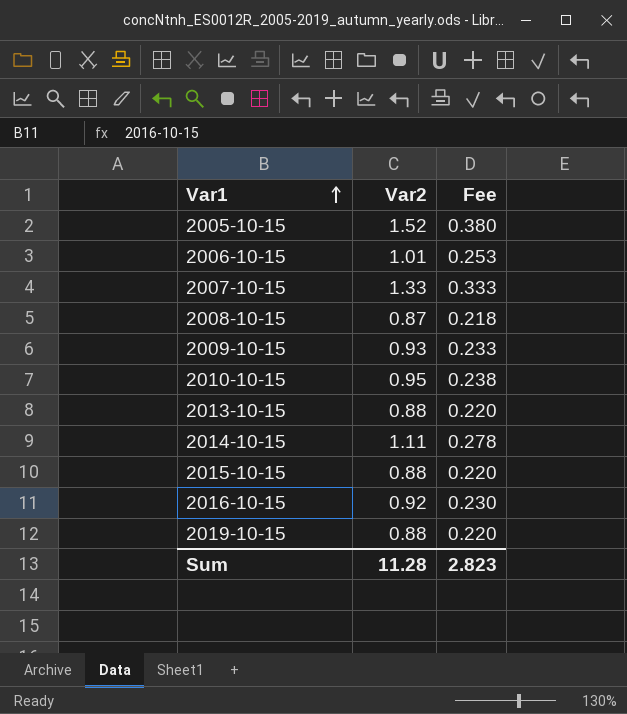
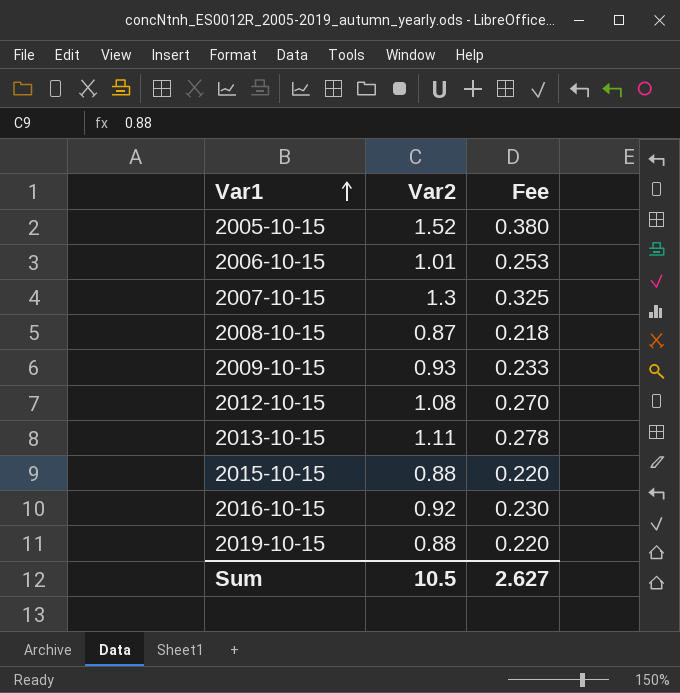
row 2010-10-15: 0.95 | 0.238 -> none
row 2014-10-15: 1.11 | 0.278 -> none
2007-10-15 | Var2: 1.33 -> 1.3
2007-10-15 | Fee: 0.333 -> 0.325
row 2012-10-15: none -> 1.08 | 0.270
2013-10-15 | Var2: 0.88 -> 1.11
2013-10-15 | Fee: 0.220 -> 0.278
Sum | Var2: 11.28 -> 10.5
Sum | Fee: 2.823 -> 2.627

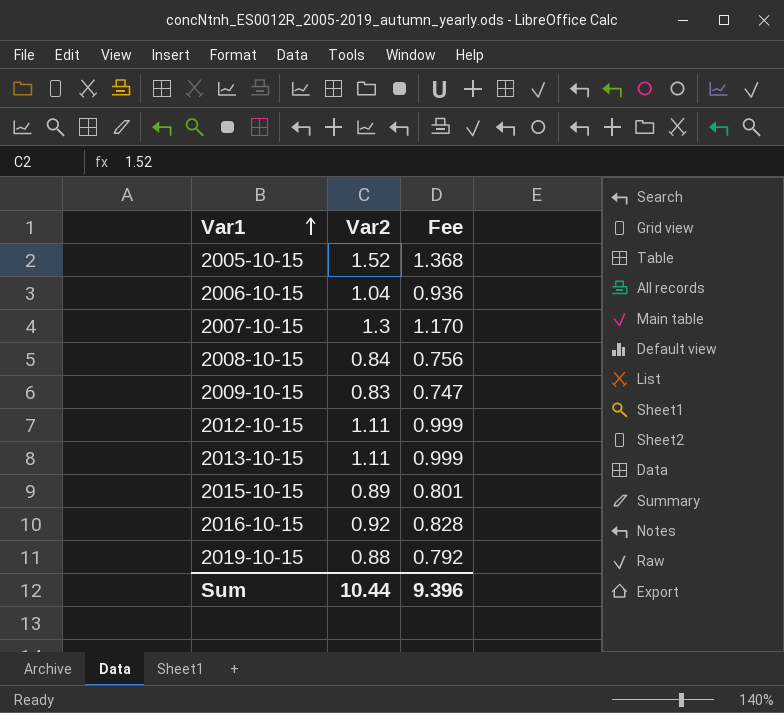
column Fee | formula: [Var2] * 0.25 -> [Var2] * 0.9
2006-10-15 | Var2: 1.01 -> 1.04
2008-10-15 | Var2: 0.87 -> 0.84
2009-10-15 | Var2: 0.93 -> 0.83
2012-10-15 | Var2: 1.08 -> 1.11
2015-10-15 | Var2: 0.88 -> 0.89
Sum | Var2: 10.5 -> 10.44
Sum | Fee: 2.627 -> 9.396

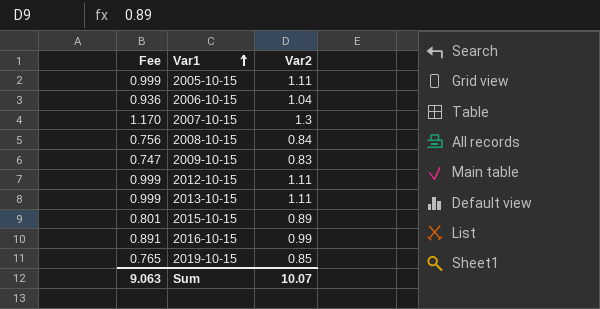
column Fee | position: 3 -> 1
2005-10-15 | Fee: 1.368 -> 0.999
2005-10-15 | Var2: 1.52 -> 1.11
2016-10-15 | Fee: 0.828 -> 0.891
2016-10-15 | Var2: 0.92 -> 0.99
2019-10-15 | Fee: 0.792 -> 0.765
2019-10-15 | Var2: 0.88 -> 0.85
Sum | Fee: 9.396 -> 9.063
Sum | Var2: 10.44 -> 10.07

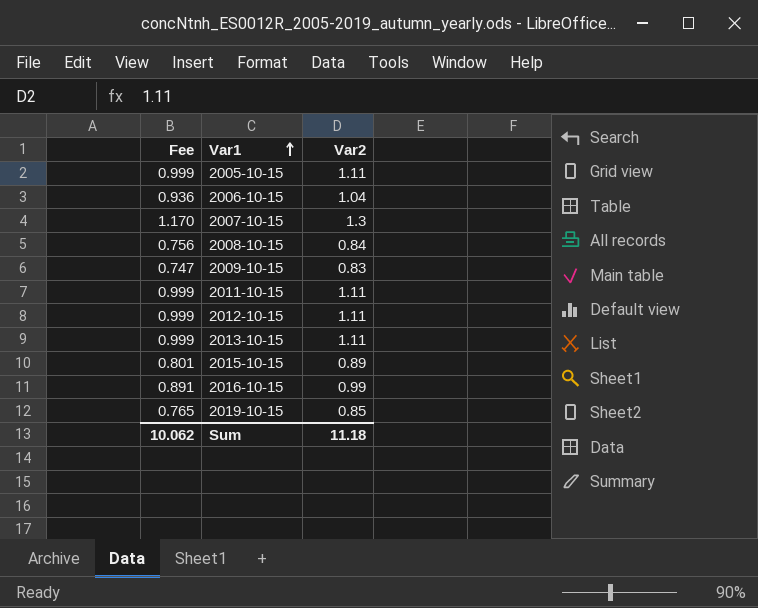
row 2011-10-15: none -> 0.999 | 1.11
Sum | Fee: 9.063 -> 10.062
Sum | Var2: 10.07 -> 11.18

